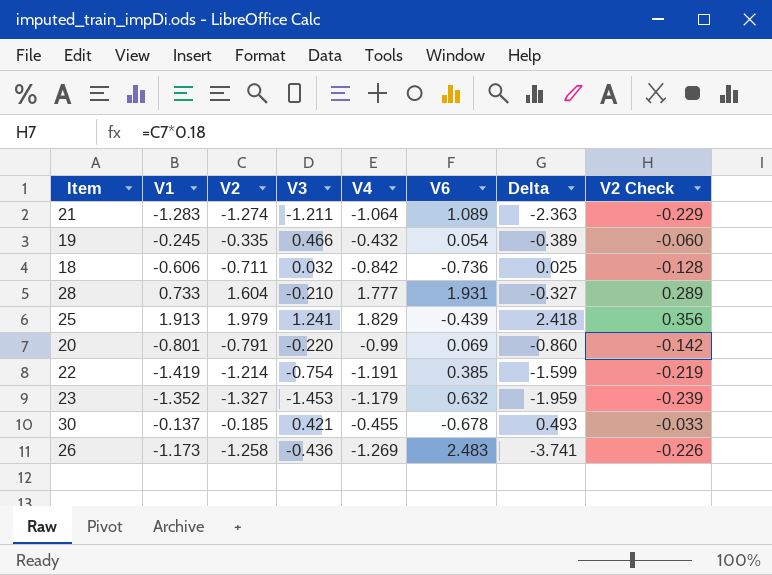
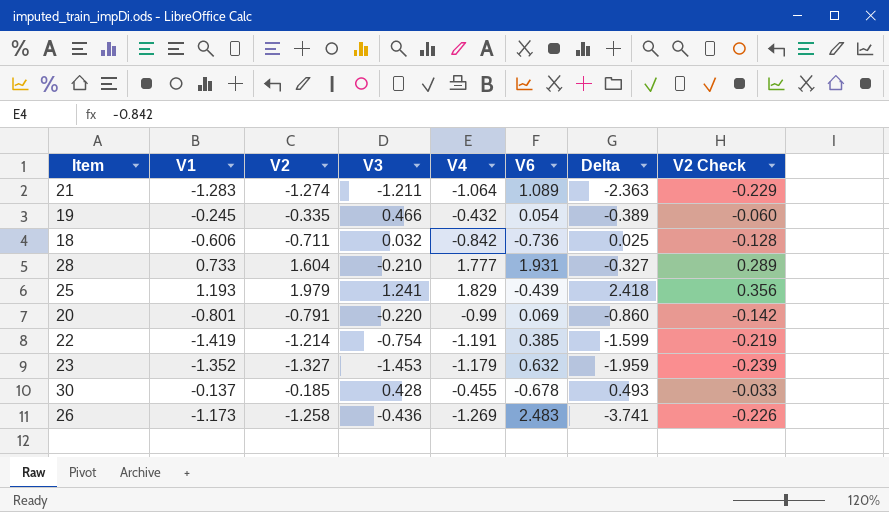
25 | V1: 1.913 -> 1.193
30 | V3: 0.421 -> 0.428

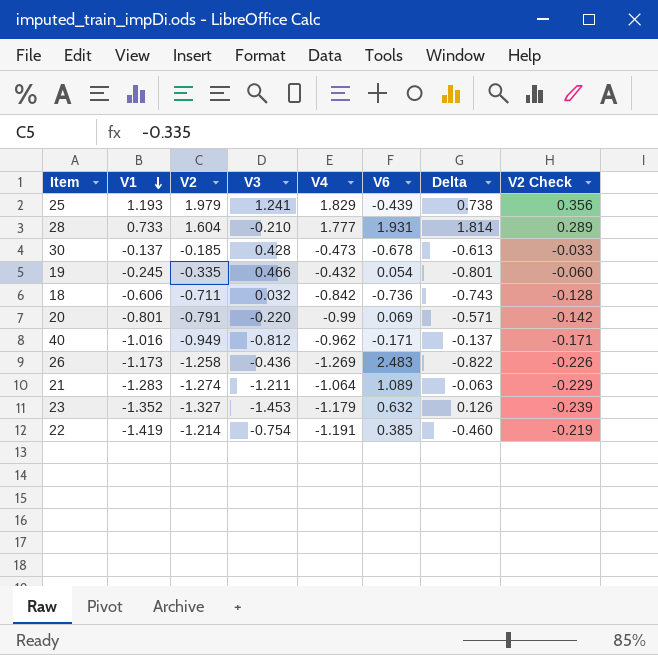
row order: none -> V1 descending
column Delta | formula: [V2] - [V6] -> [V2] - [V3]
30 | V4: -0.455 -> -0.473
row 40: none -> -1.016 | -0.949 | -0.812 | -0.962 | -0.171 | -0.137 | -0.171

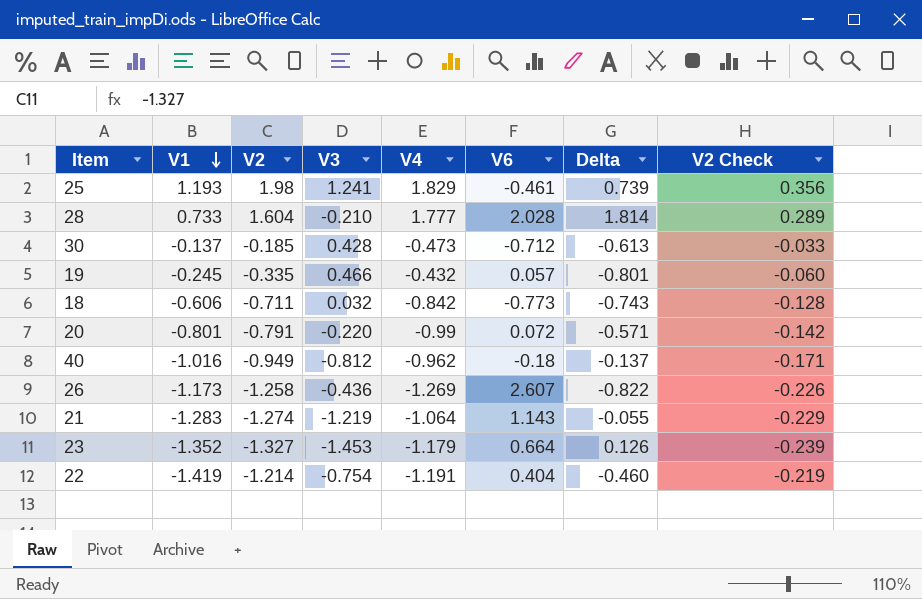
25 | V2: 1.979 -> 1.98
25 | V6: -0.439 -> -0.461
25 | Delta: 0.738 -> 0.739
28 | V6: 1.931 -> 2.028
30 | V6: -0.678 -> -0.712
19 | V6: 0.054 -> 0.057
18 | V6: -0.736 -> -0.773
20 | V6: 0.069 -> 0.072
40 | V6: -0.171 -> -0.18
26 | V6: 2.483 -> 2.607
21 | V3: -1.211 -> -1.219
21 | V6: 1.089 -> 1.143
21 | Delta: -0.063 -> -0.055
23 | V6: 0.632 -> 0.664
22 | V6: 0.385 -> 0.404

